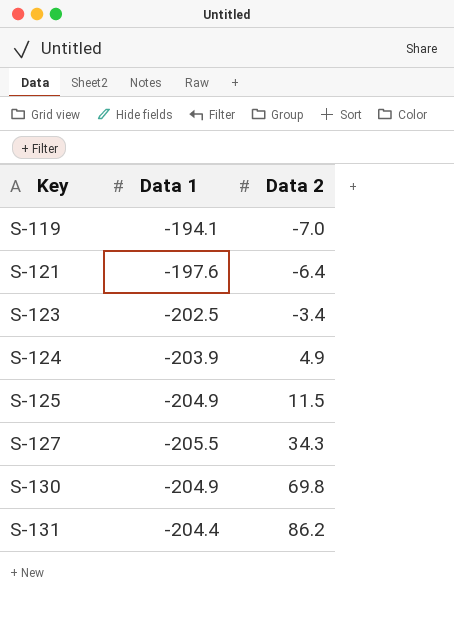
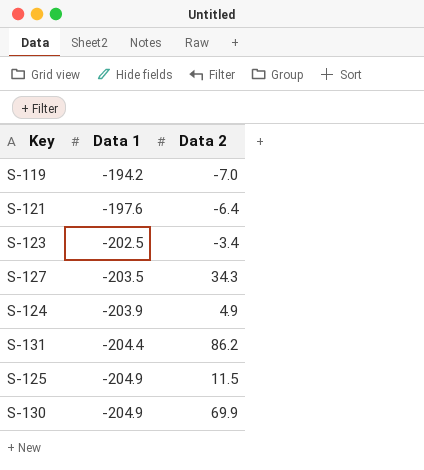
row order: Key ascending -> Data 1 descending
S-119 | Data 1: -194.1 -> -194.2
S-127 | Data 1: -205.5 -> -203.5
S-130 | Data 2: 69.8 -> 69.9

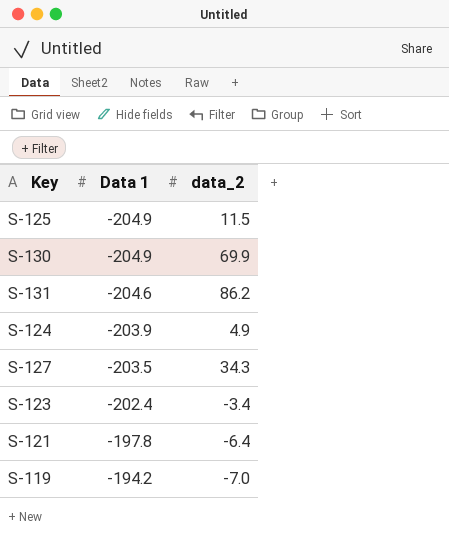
row order: Data 1 descending -> Data 1 ascending
column name: Data 2 -> data_2
S-131 | Data 1: -204.4 -> -204.6
S-123 | Data 1: -202.5 -> -202.4
S-121 | Data 1: -197.6 -> -197.8

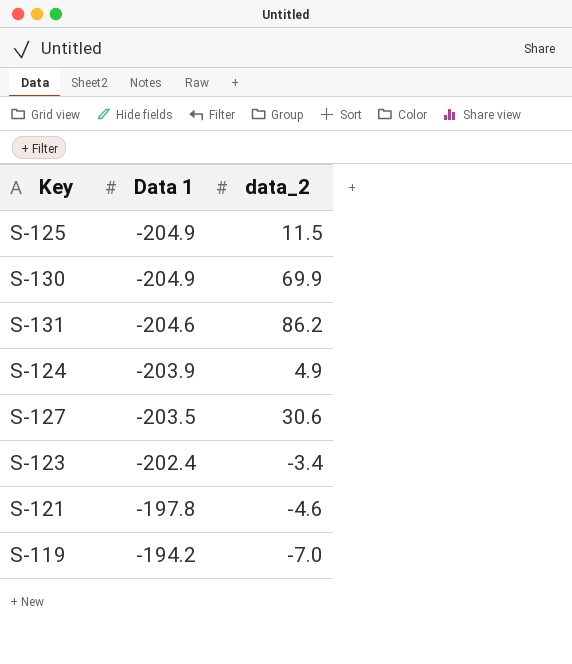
S-127 | data_2: 34.3 -> 30.6
S-121 | data_2: -6.4 -> -4.6

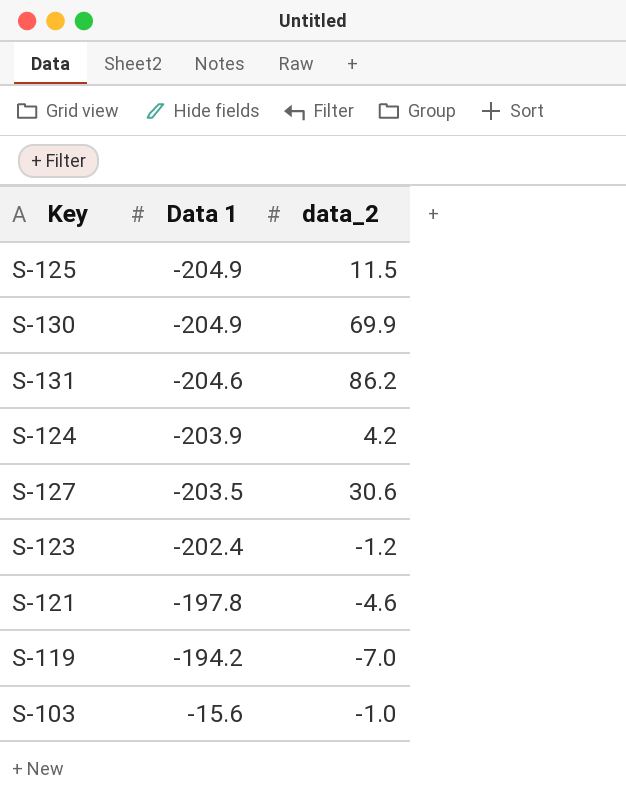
S-124 | data_2: 4.9 -> 4.2
S-123 | data_2: -3.4 -> -1.2
row S-103: none -> -15.6 | -1.0

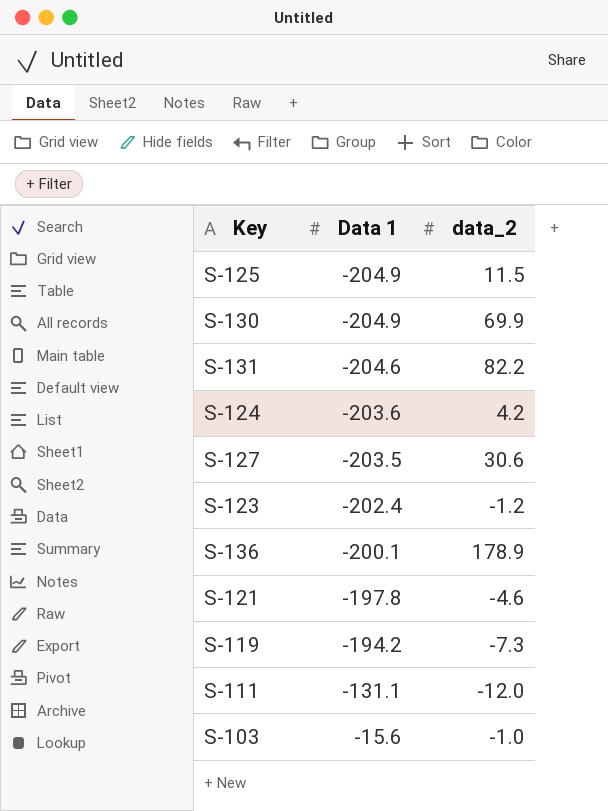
S-131 | data_2: 86.2 -> 82.2
S-124 | Data 1: -203.9 -> -203.6
row S-136: none -> -200.1 | 178.9
S-119 | data_2: -7.0 -> -7.3
row S-111: none -> -131.1 | -12.0

